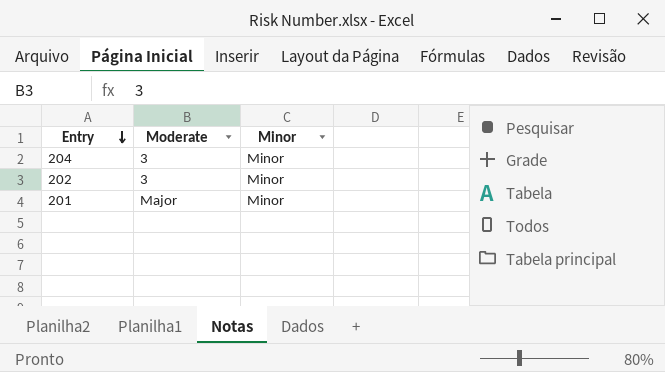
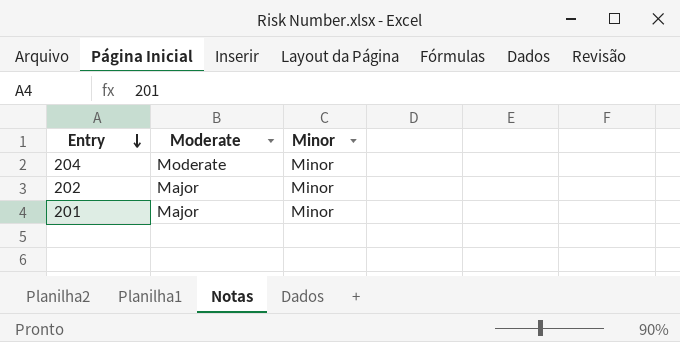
204 | Moderate: 3 -> Moderate
202 | Moderate: 3 -> Major

